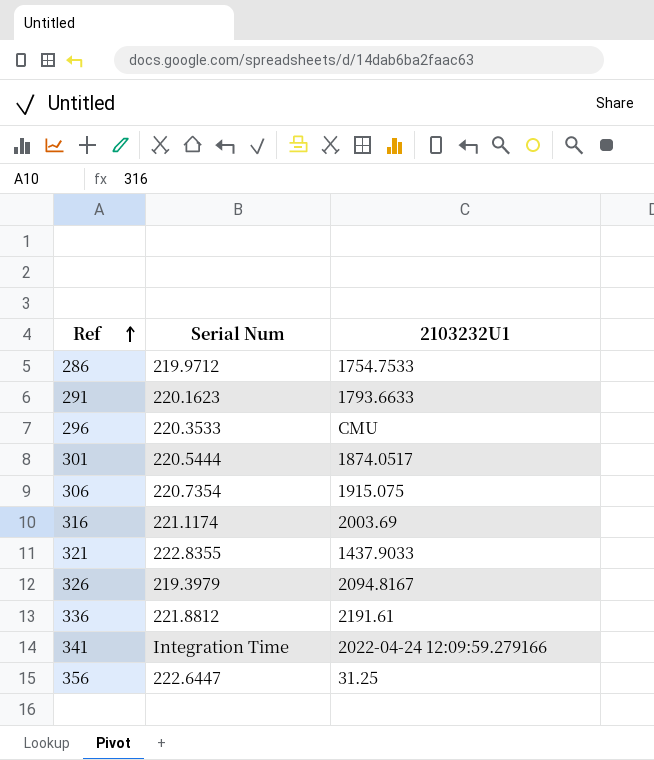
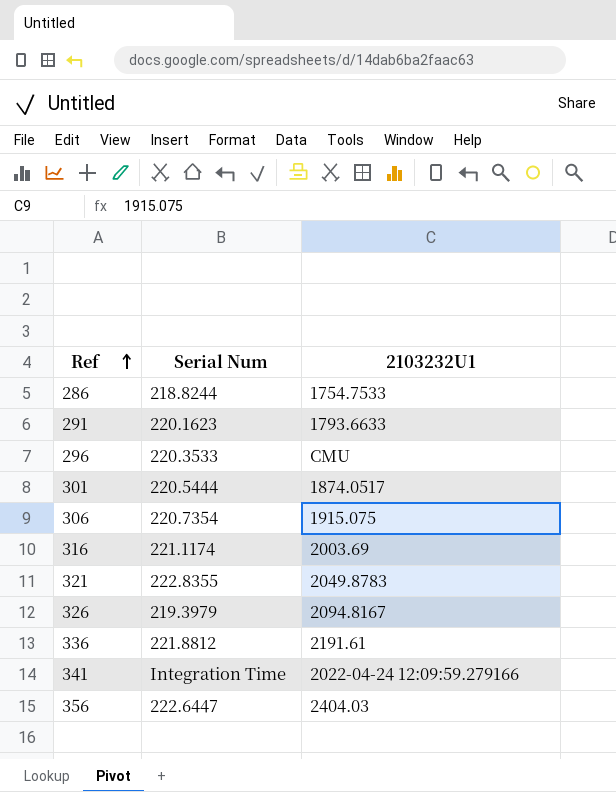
286 | Serial Num: 219.9712 -> 218.8244
321 | 2103232U1: 1437.9033 -> 2049.8783
356 | 2103232U1: 31.25 -> 2404.03

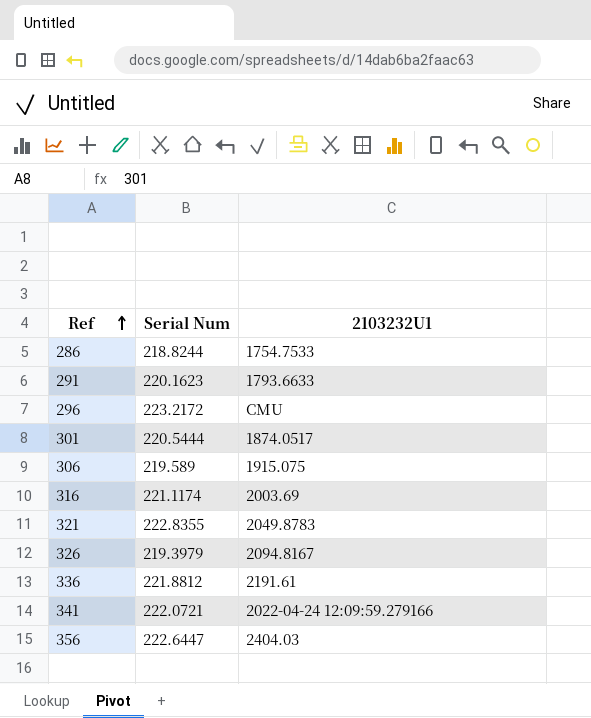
296 | Serial Num: 220.3533 -> 223.2172
306 | Serial Num: 220.7354 -> 219.589
341 | Serial Num: Integration Time -> 222.0721

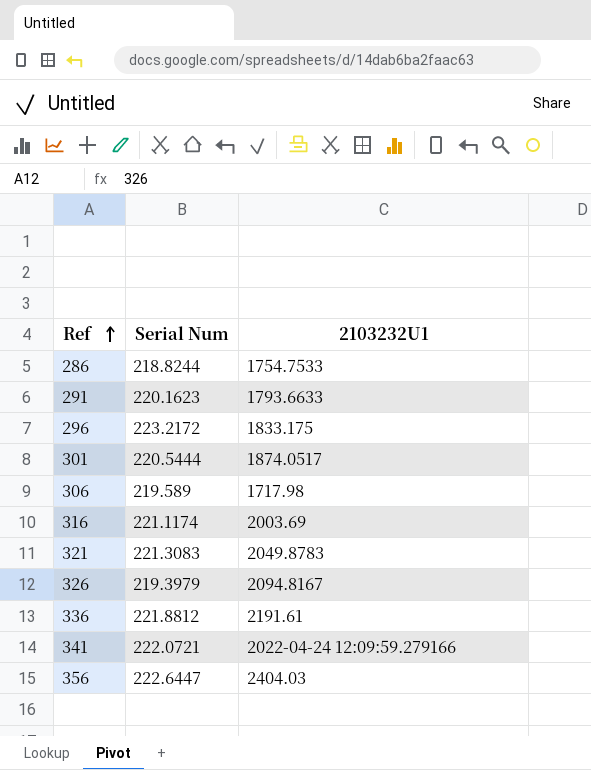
296 | 2103232U1: CMU -> 1833.175
306 | 2103232U1: 1915.075 -> 1717.98
321 | Serial Num: 222.8355 -> 221.3083

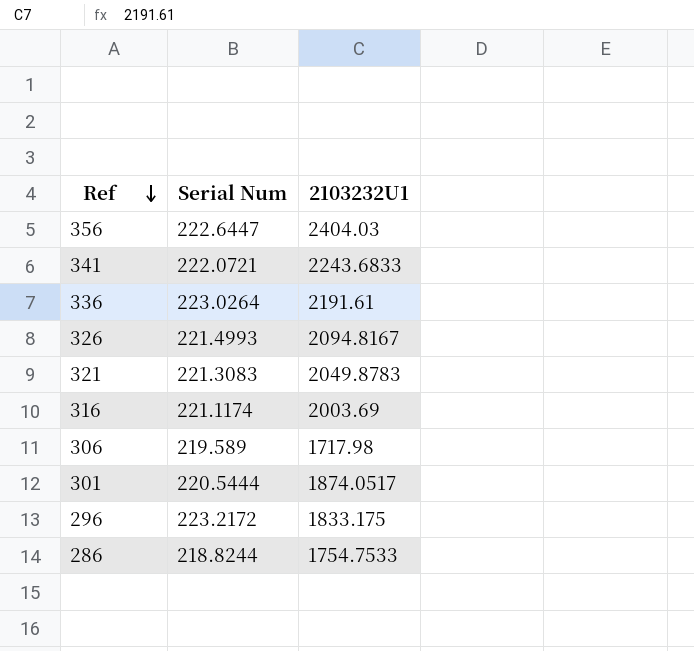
row order: Ref ascending -> Ref descending
row 291: 220.1623 | 1793.6633 -> none
341 | 2103232U1: 2022-04-24 12:09:59.279166 -> 2243.6833
336 | Serial Num: 221.8812 -> 223.0264
326 | Serial Num: 219.3979 -> 221.4993

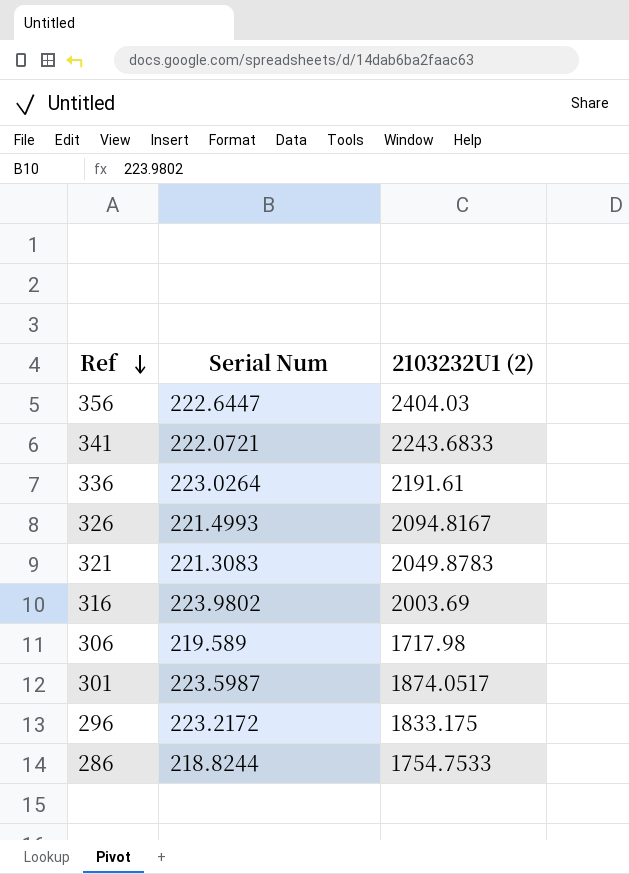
column name: 2103232U1 -> 2103232U1 (2)
316 | Serial Num: 221.1174 -> 223.9802
301 | Serial Num: 220.5444 -> 223.5987

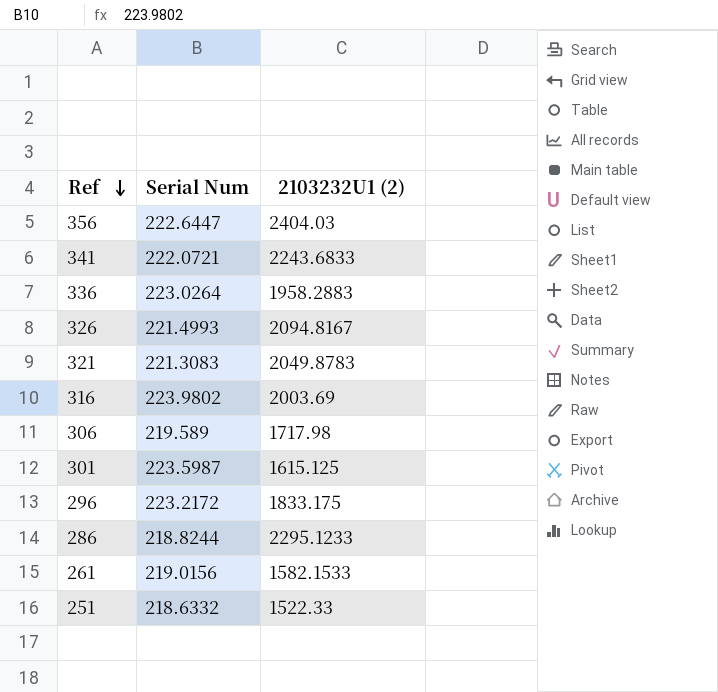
336 | 2103232U1 (2): 2191.61 -> 1958.2883
301 | 2103232U1 (2): 1874.0517 -> 1615.125
286 | 2103232U1 (2): 1754.7533 -> 2295.1233
row 261: none -> 219.0156 | 1582.1533
row 251: none -> 218.6332 | 1522.33

